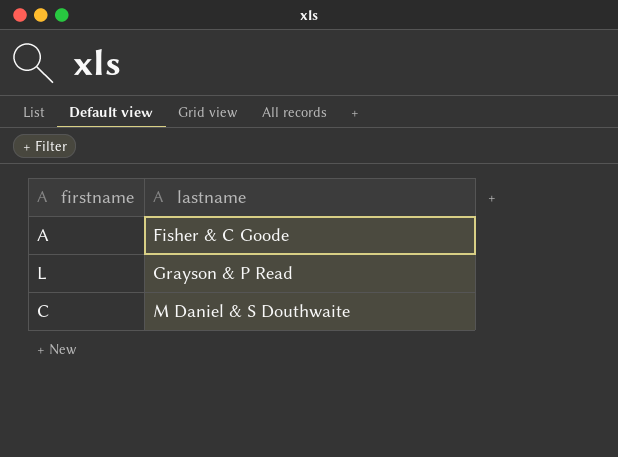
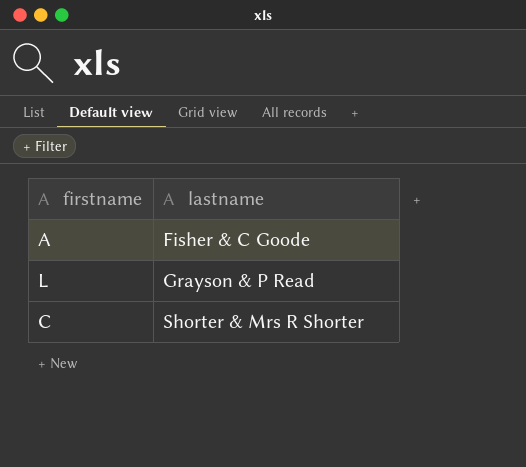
C | lastname: M Daniel & S Douthwaite -> Shorter & Mrs R Shorter

